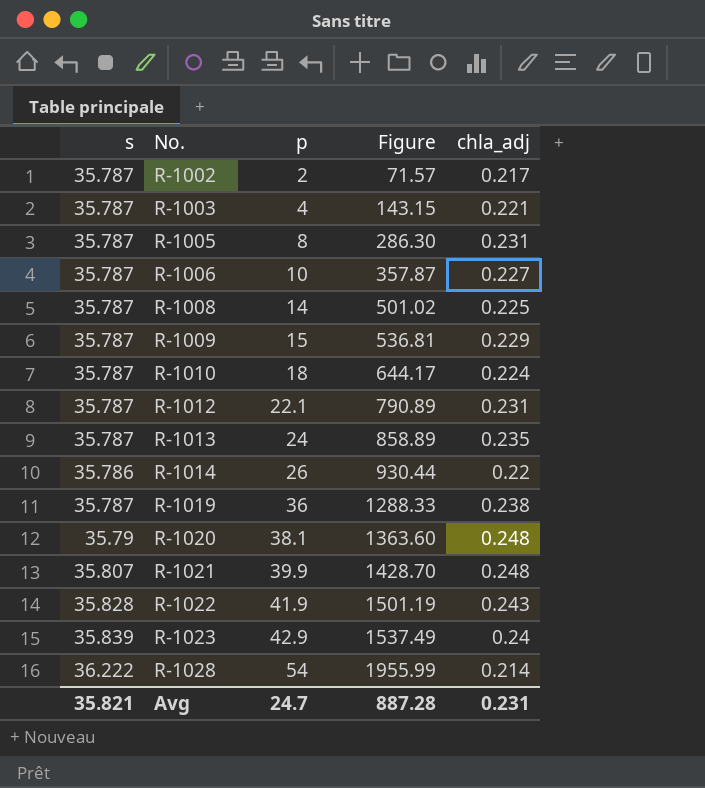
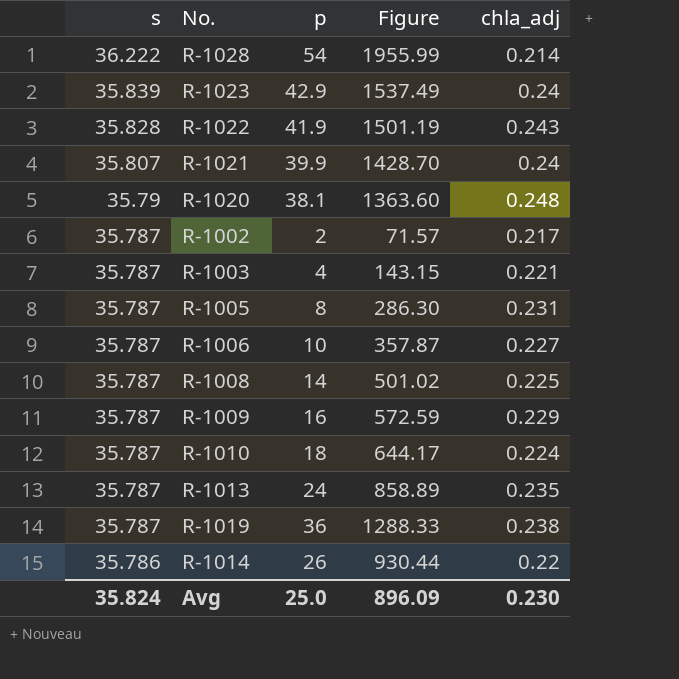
row order: No. ascending -> s descending
row R-1012: 35.787 | 22.1 | 790.89 | 0.231 -> none
R-1021 | chla_adj: 0.248 -> 0.24
R-1009 | p: 15 -> 16
R-1009 | Figure: 536.81 -> 572.59
Avg | s: 35.821 -> 35.824
Avg | p: 24.7 -> 25.0
Avg | Figure: 887.28 -> 896.09
Avg | chla_adj: 0.231 -> 0.230

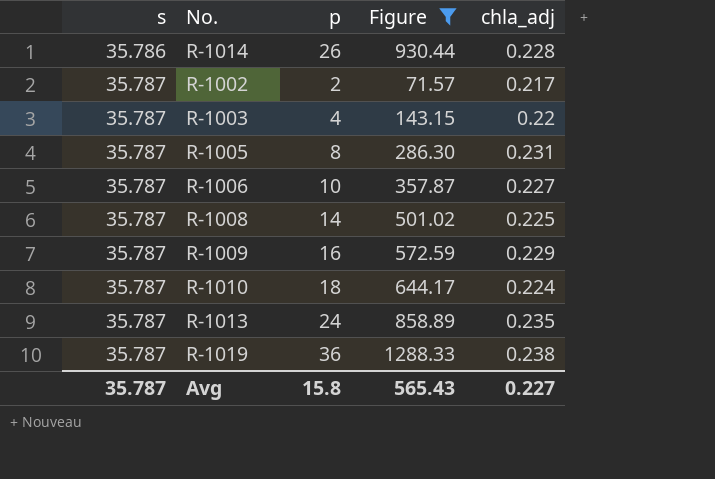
filter: none -> Figure <= 1288.33
row order: s descending -> s ascending
R-1014 | chla_adj: 0.22 -> 0.228
R-1003 | chla_adj: 0.221 -> 0.22
Avg | s: 35.824 -> 35.787
Avg | p: 25.0 -> 15.8
Avg | Figure: 896.09 -> 565.43
Avg | chla_adj: 0.230 -> 0.227

